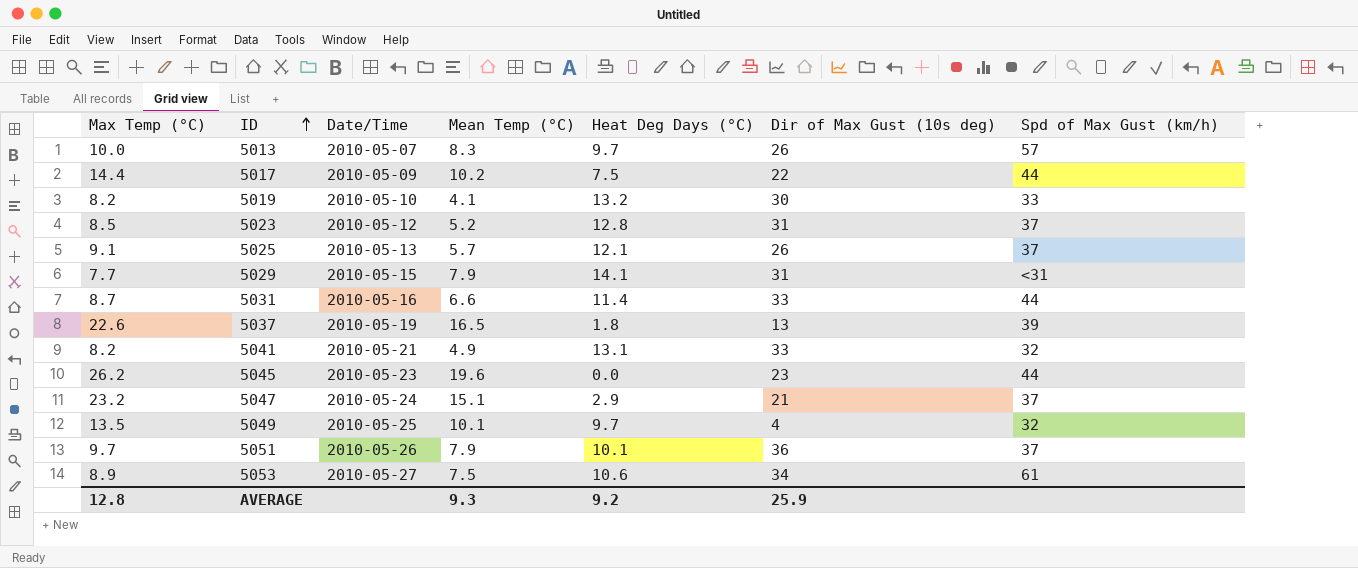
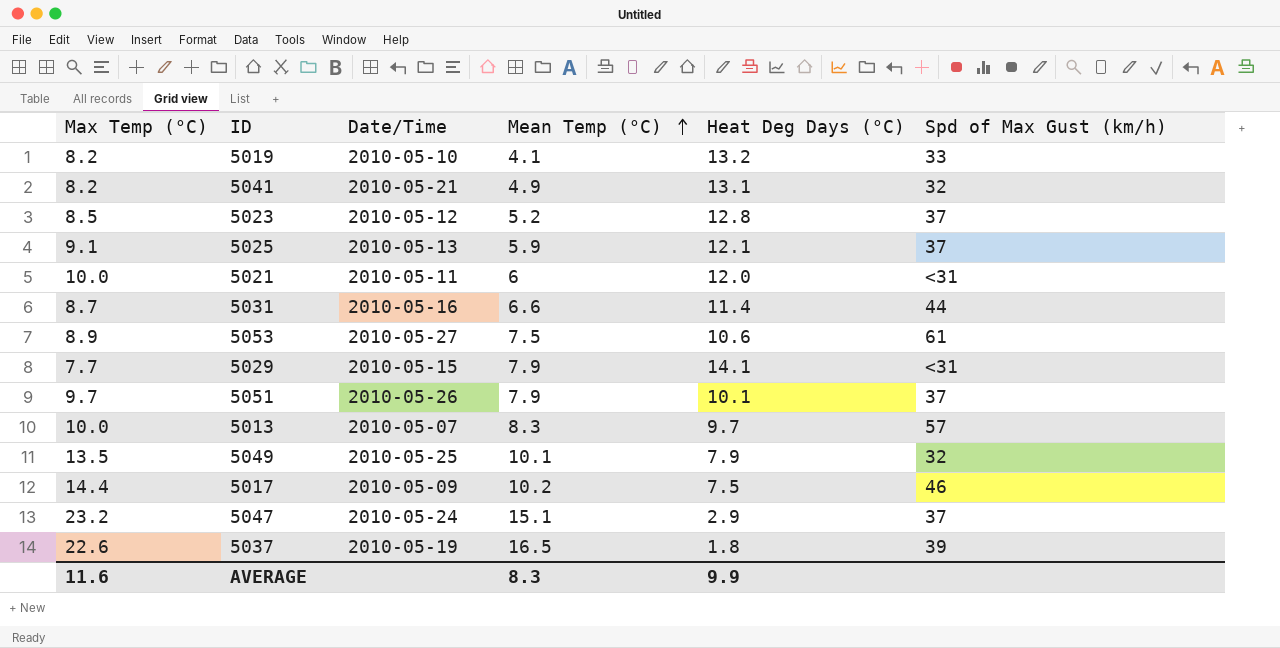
row order: ID ascending -> Mean Temp (°C) ascending
column Dir of Max Gust (10s deg) | position: 6 -> none
row 5045: 26.2 | 2010-05-23 | 19.6 | 0.0 | 23 | 44 -> none
5025 | Mean Temp (°C): 5.7 -> 5.9
row 5021: none -> 10.0 | 2010-05-11 | 6 | 12.0 | <31
5049 | Heat Deg Days (°C): 9.7 -> 7.9
5017 | Spd of Max Gust (km/h): 44 -> 46
AVERAGE | Max Temp (°C): 12.8 -> 11.6
AVERAGE | Mean Temp (°C): 9.3 -> 8.3
AVERAGE | Heat Deg Days (°C): 9.2 -> 9.9

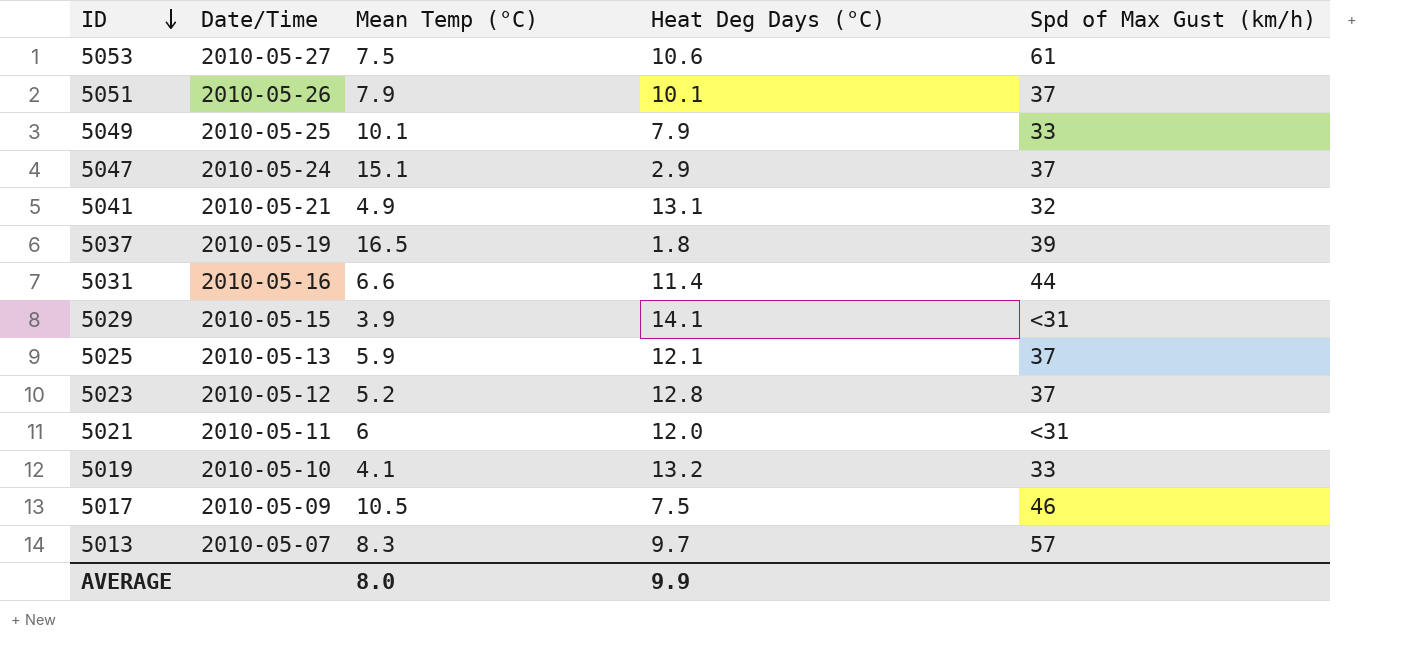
row order: Mean Temp (°C) ascending -> ID descending
column Max Temp (°C) | position: 1 -> none
5049 | Spd of Max Gust (km/h): 32 -> 33
5029 | Mean Temp (°C): 7.9 -> 3.9
5017 | Mean Temp (°C): 10.2 -> 10.5
AVERAGE | Mean Temp (°C): 8.3 -> 8.0

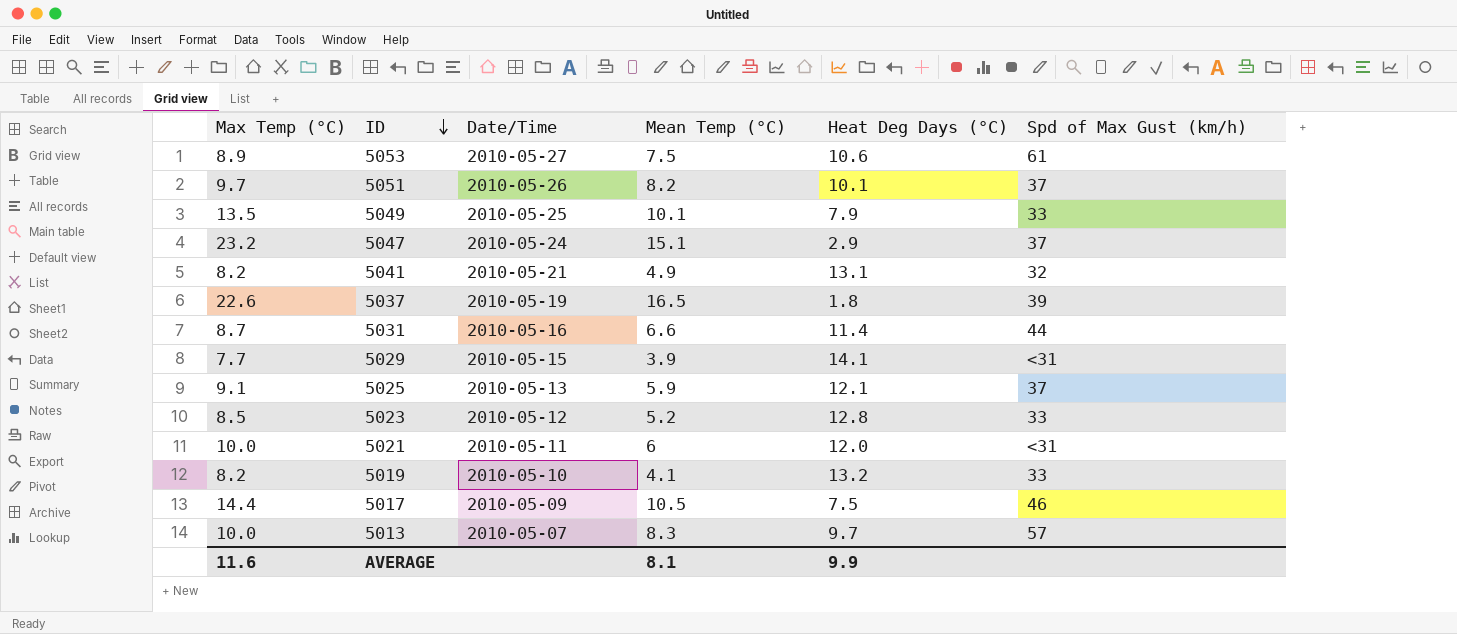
column Max Temp (°C) | position: none -> 1
5051 | Mean Temp (°C): 7.9 -> 8.2
5023 | Spd of Max Gust (km/h): 37 -> 33
AVERAGE | Mean Temp (°C): 8.0 -> 8.1

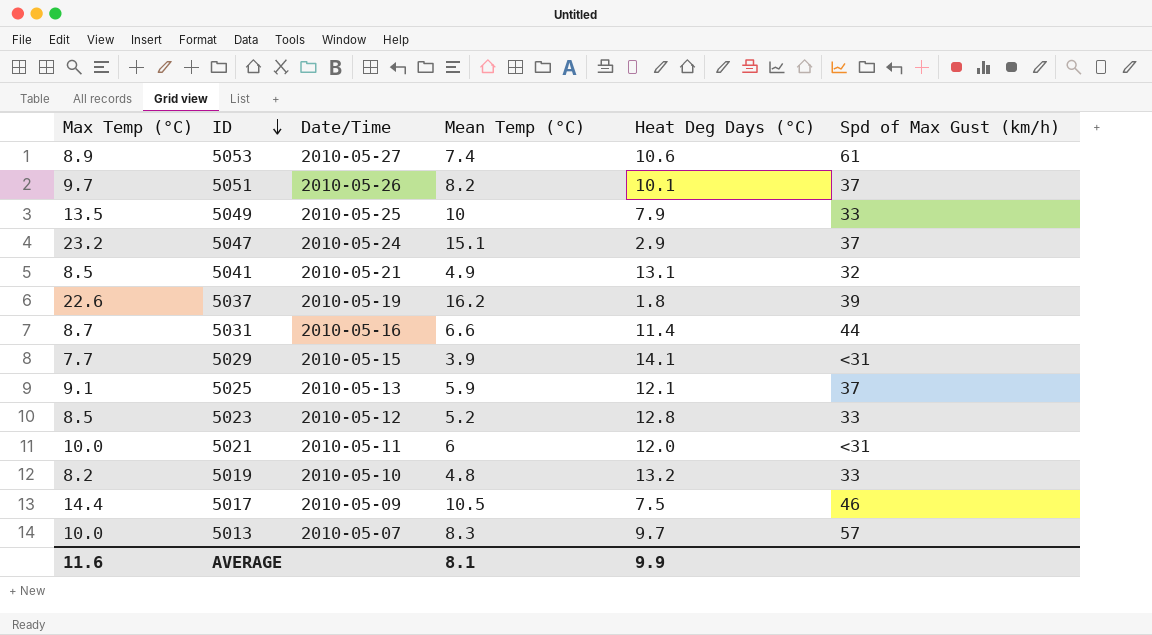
5053 | Mean Temp (°C): 7.5 -> 7.4
5049 | Mean Temp (°C): 10.1 -> 10
5041 | Max Temp (°C): 8.2 -> 8.5
5037 | Mean Temp (°C): 16.5 -> 16.2
5019 | Mean Temp (°C): 4.1 -> 4.8

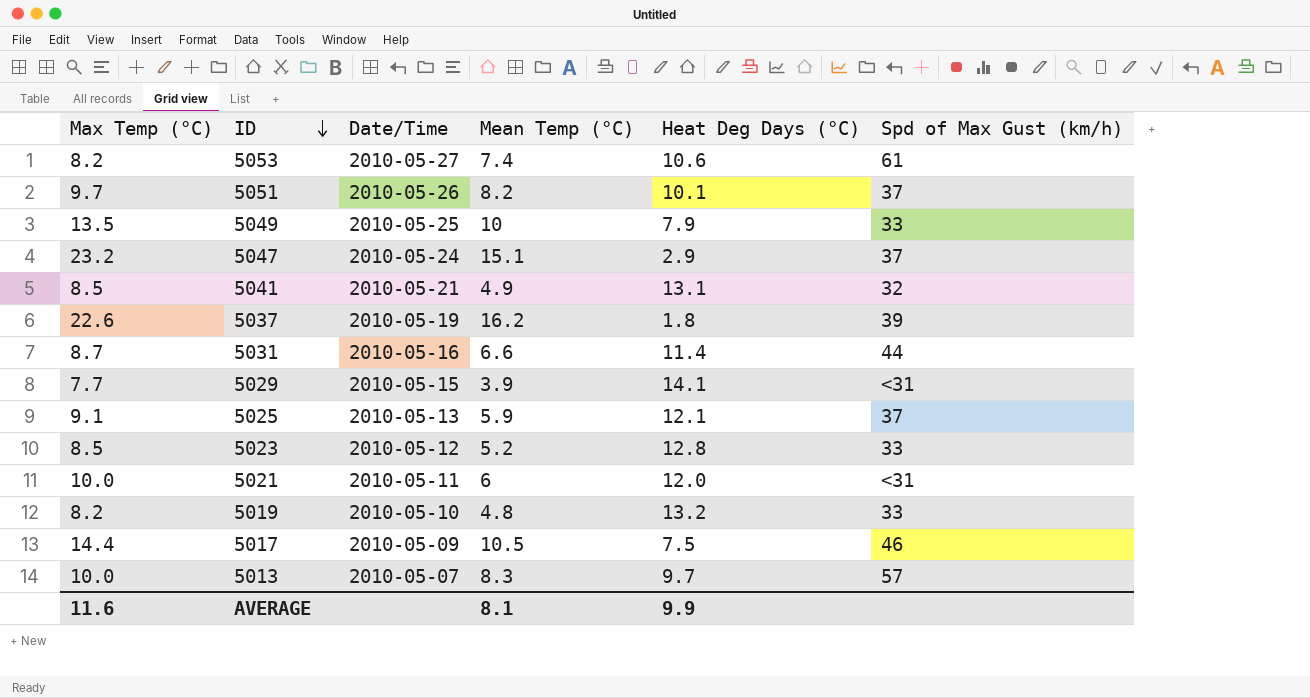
5053 | Max Temp (°C): 8.9 -> 8.2

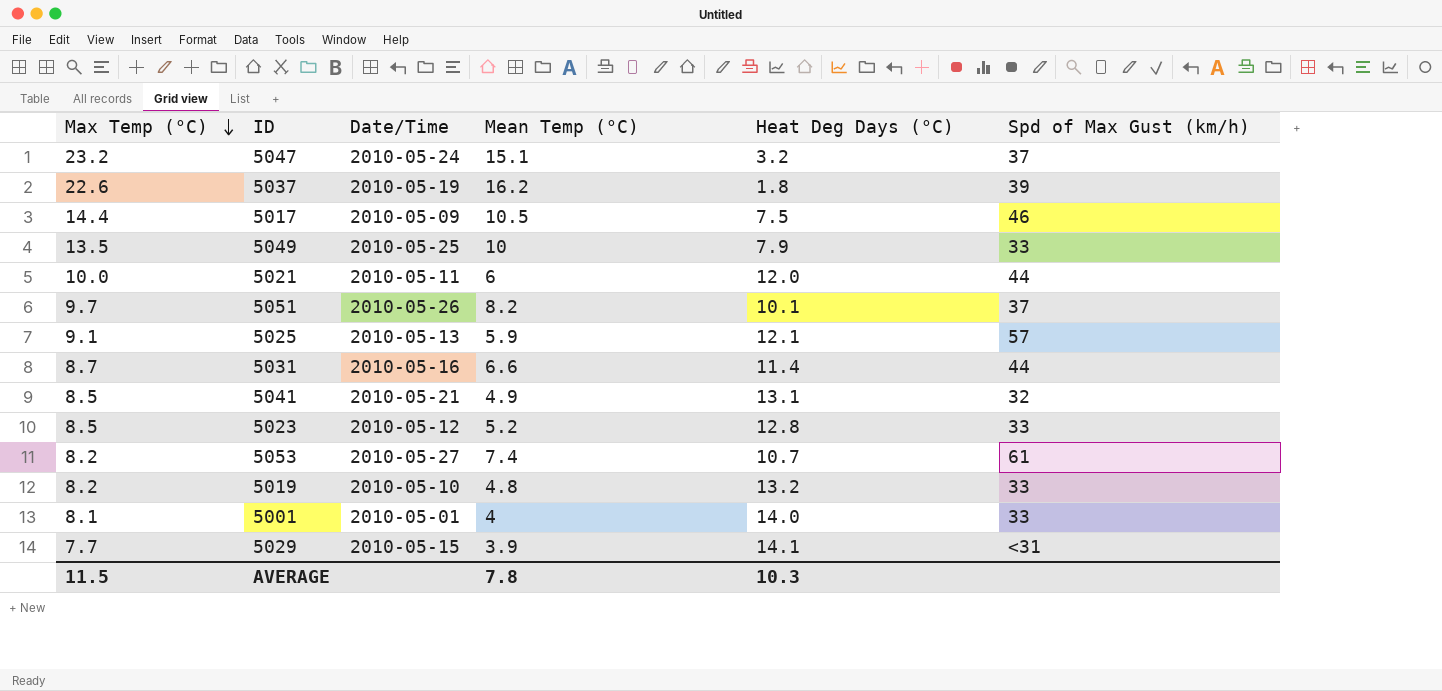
row order: ID descending -> Max Temp (°C) descending
row 5013: 10.0 | 2010-05-07 | 8.3 | 9.7 | 57 -> none
5047 | Heat Deg Days (°C): 2.9 -> 3.2
5021 | Spd of Max Gust (km/h): <31 -> 44
5025 | Spd of Max Gust (km/h): 37 -> 57
5053 | Heat Deg Days (°C): 10.6 -> 10.7
row 5001: none -> 8.1 | 2010-05-01 | 4 | 14.0 | 33
AVERAGE | Max Temp (°C): 11.6 -> 11.5
AVERAGE | Mean Temp (°C): 8.1 -> 7.8
AVERAGE | Heat Deg Days (°C): 9.9 -> 10.3

